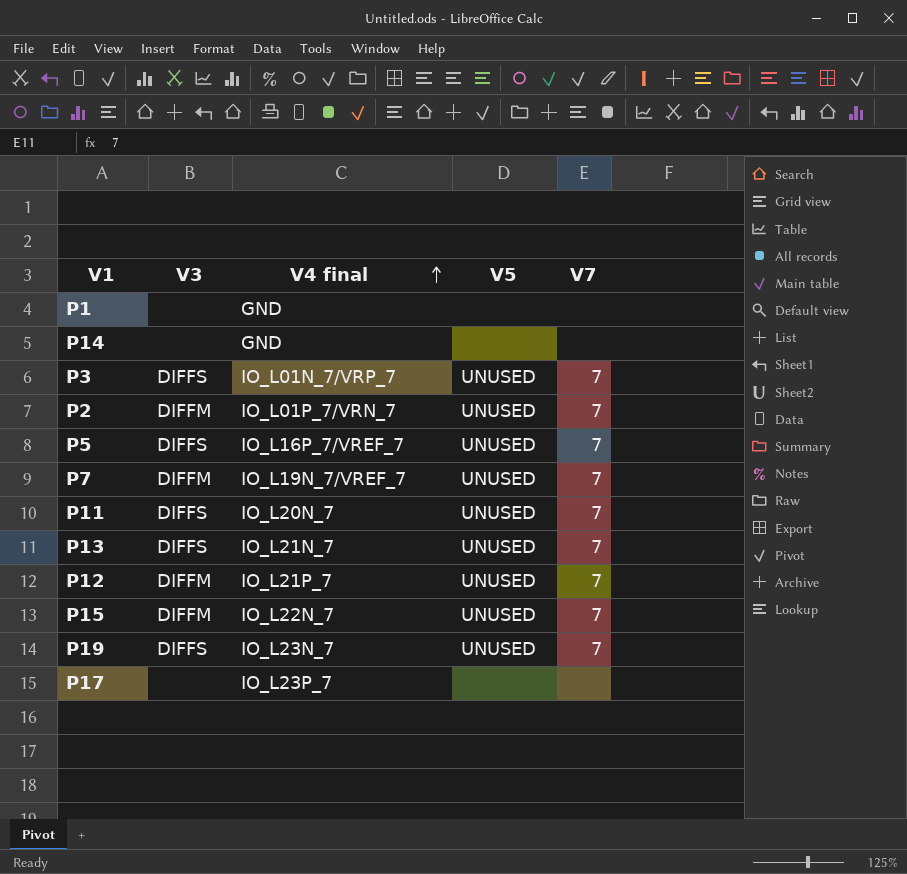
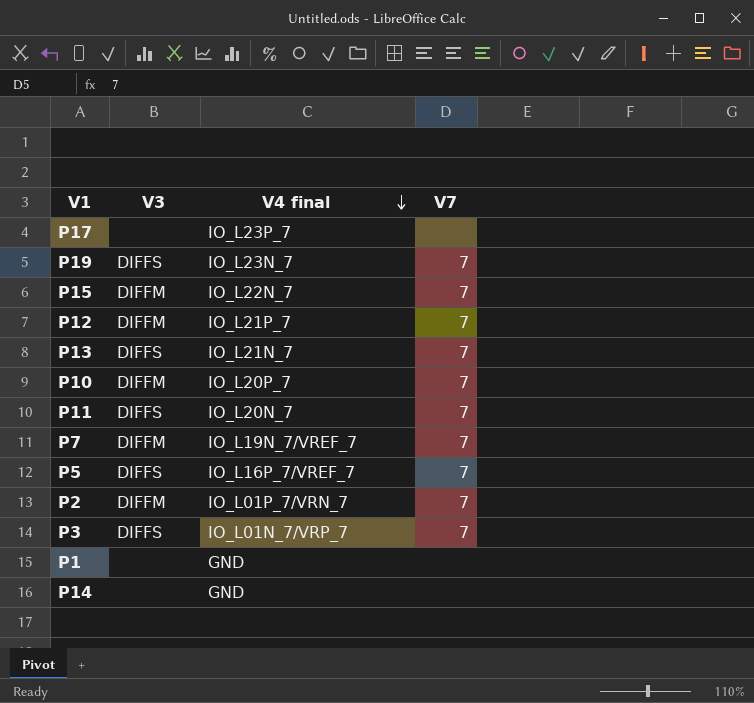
row order: V4 final ascending -> V4 final descending
column V5 | position: 4 -> none
row P10: none -> DIFFM | IO_L20P_7 | 7

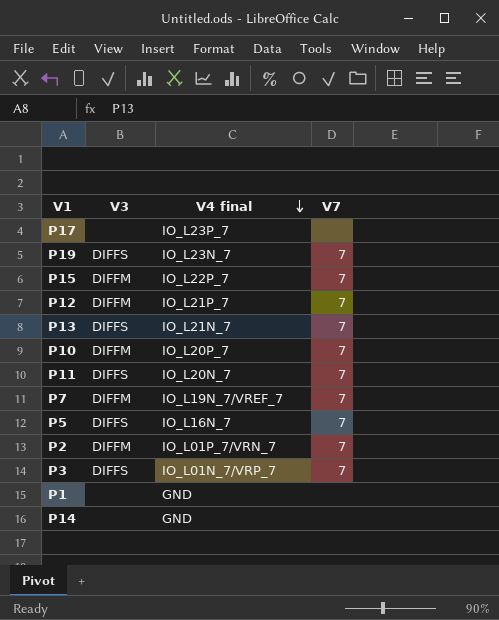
P15 | V4 final: IO_L22N_7 -> IO_L22P_7
P5 | V4 final: IO_L16P_7/VREF_7 -> IO_L16N_7

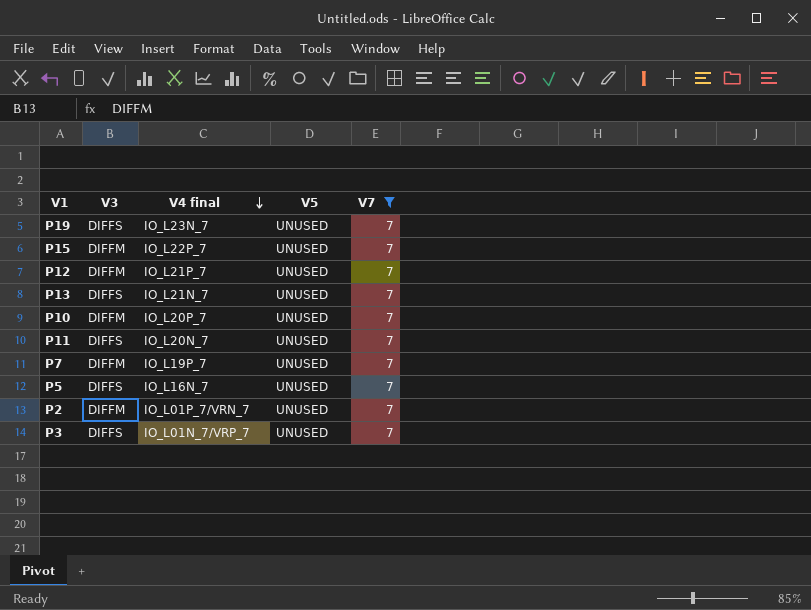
filter: none -> V7 = 7
column V5 | position: none -> 4
P7 | V4 final: IO_L19N_7/VREF_7 -> IO_L19P_7

